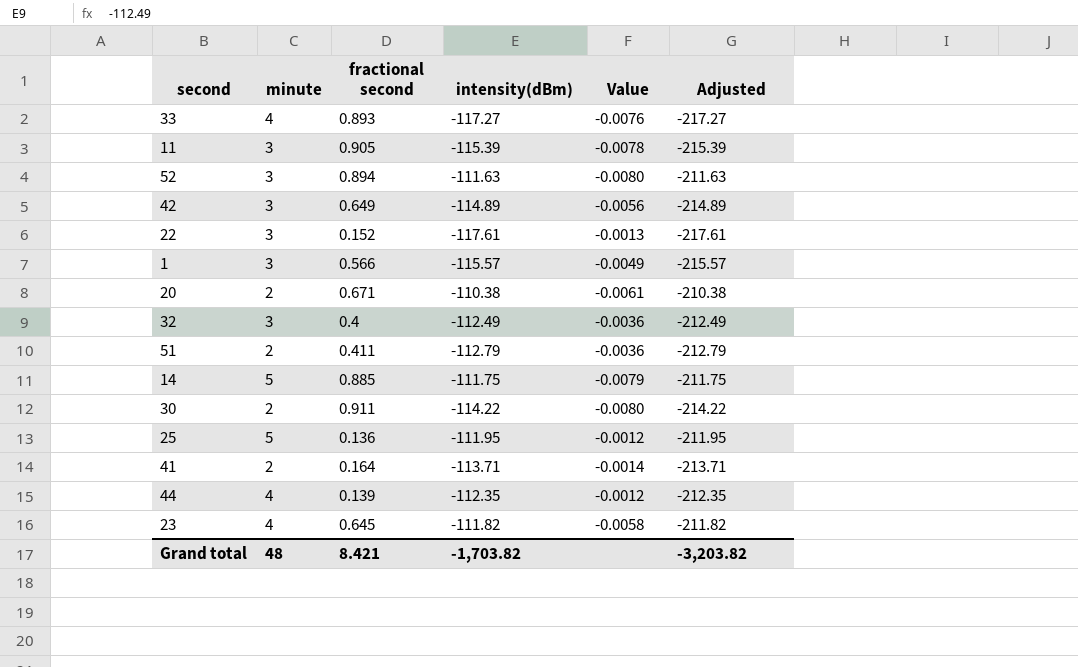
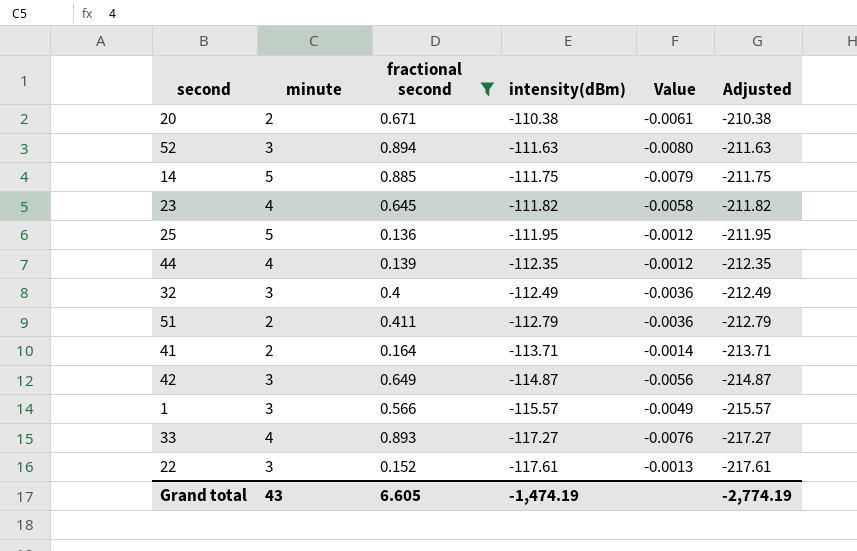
filter: none -> fractional second <= 0.894
row order: none -> intensity(dBm) descending
42 | intensity(dBm): -114.89 -> -114.87
42 | Adjusted: -214.89 -> -214.87
Grand total | minute: 48 -> 43
Grand total | fractional second: 8.421 -> 6.605
Grand total | intensity(dBm): -1,703.82 -> -1,474.19
Grand total | Adjusted: -3,203.82 -> -2,774.19

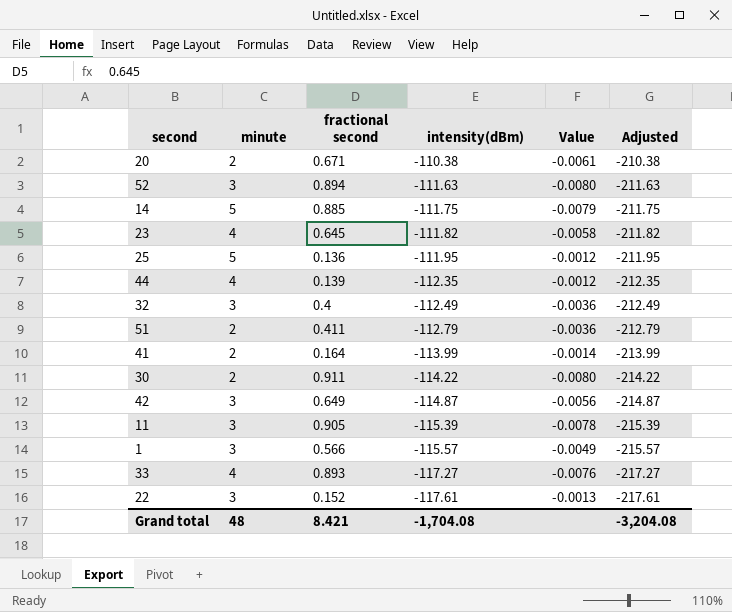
filter: fractional second <= 0.894 -> none
41 | intensity(dBm): -113.71 -> -113.99
41 | Adjusted: -213.71 -> -213.99
Grand total | minute: 43 -> 48
Grand total | fractional second: 6.605 -> 8.421
Grand total | intensity(dBm): -1,474.19 -> -1,704.08
Grand total | Adjusted: -2,774.19 -> -3,204.08

